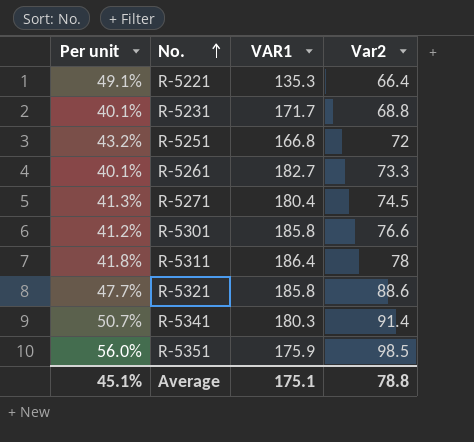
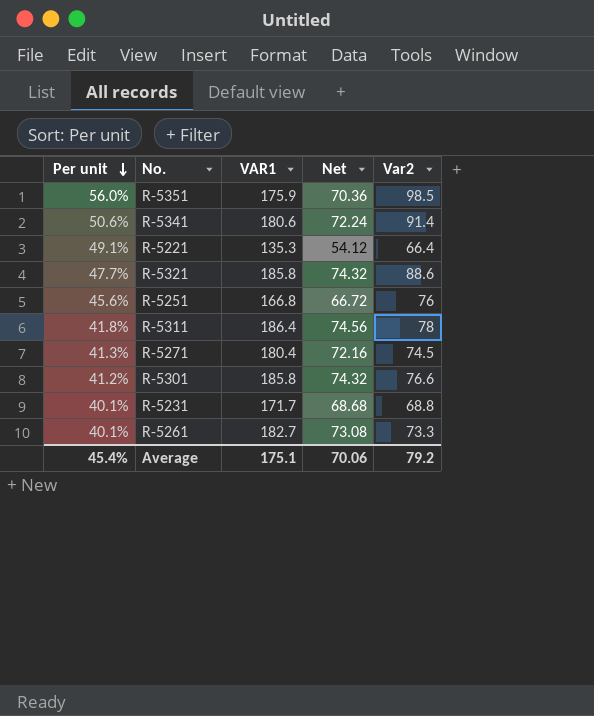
row order: No. ascending -> Per unit descending
column Net | formula: none -> [VAR1] * 0.4
R-5341 | Per unit: 50.7% -> 50.6%
R-5341 | VAR1: 180.3 -> 180.6
R-5251 | Per unit: 43.2% -> 45.6%
R-5251 | Var2: 72 -> 76
Average | Per unit: 45.1% -> 45.4%
Average | Var2: 78.8 -> 79.2

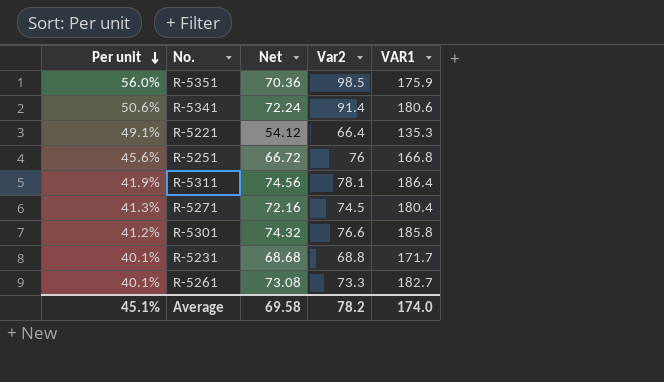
column VAR1 | position: 3 -> 5
row R-5321: 47.7% | 185.8 | 74.32 | 88.6 -> none
R-5311 | Per unit: 41.8% -> 41.9%
R-5311 | Var2: 78 -> 78.1
Average | Per unit: 45.4% -> 45.1%
Average | Net: 70.06 -> 69.58
Average | Var2: 79.2 -> 78.2
Average | VAR1: 175.1 -> 174.0

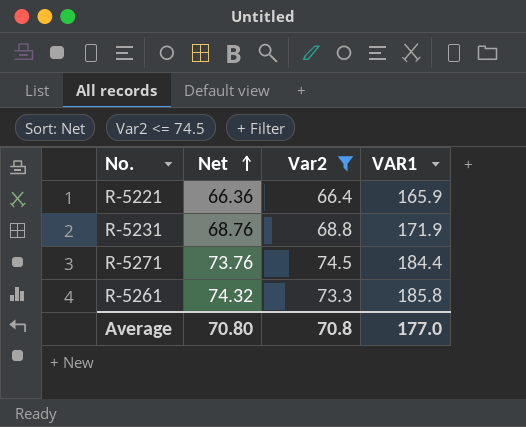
filter: none -> Var2 <= 74.5
row order: Per unit descending -> Net ascending
column Per unit | formula: [Var2] / [VAR1] -> none
R-5221 | Net: 54.12 -> 66.36
R-5221 | VAR1: 135.3 -> 165.9
R-5231 | Net: 68.68 -> 68.76
R-5231 | VAR1: 171.7 -> 171.9
R-5271 | Net: 72.16 -> 73.76
R-5271 | VAR1: 180.4 -> 184.4
R-5261 | Net: 73.08 -> 74.32
R-5261 | VAR1: 182.7 -> 185.8
Average | Net: 69.58 -> 70.80
Average | Var2: 78.2 -> 70.8
Average | VAR1: 174.0 -> 177.0

